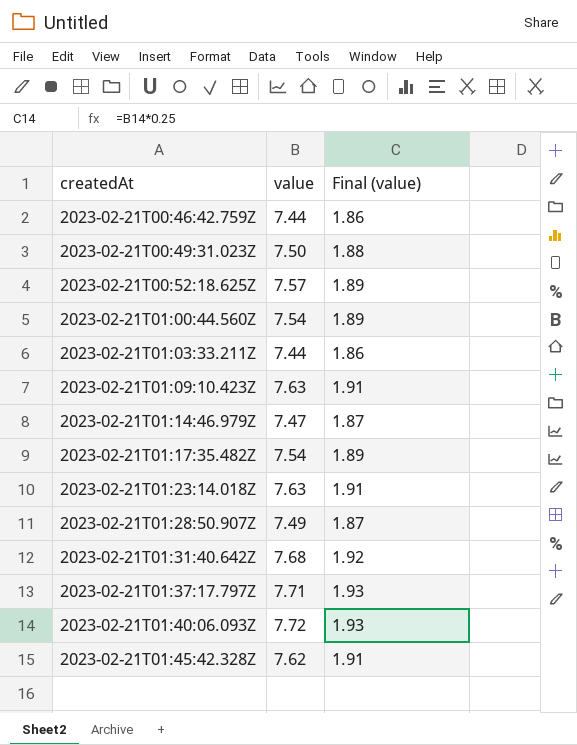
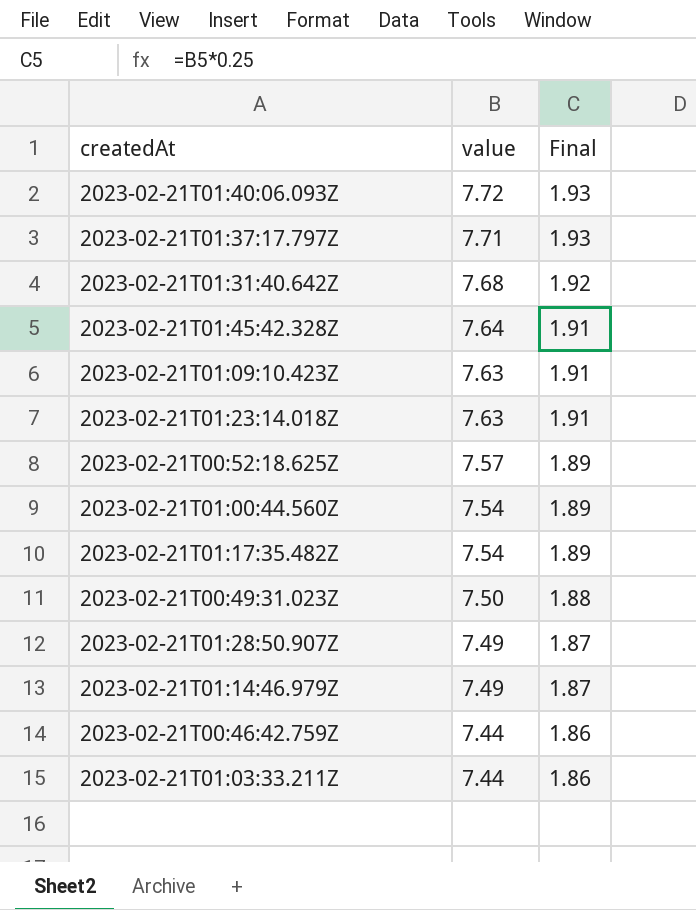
row order: createdAt ascending -> value descending
column name: Final (value) -> Final
2023-02-21T01:45:42.328Z | value: 7.62 -> 7.64
2023-02-21T01:14:46.979Z | value: 7.47 -> 7.49

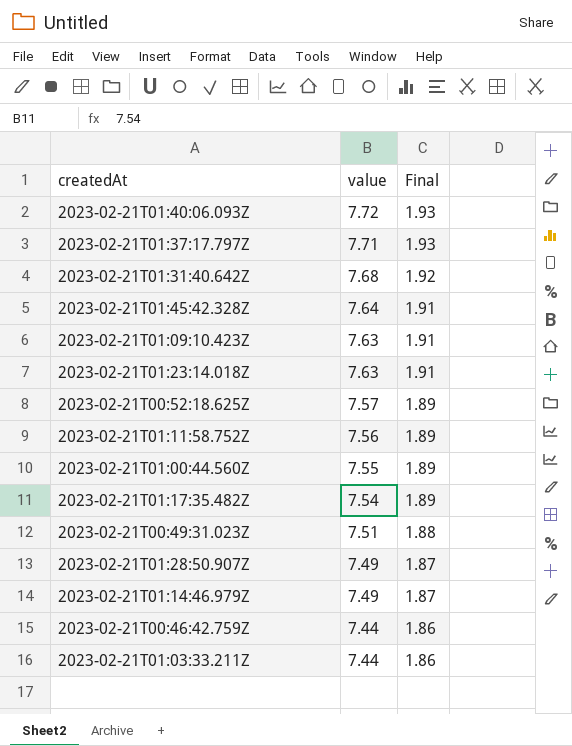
row 2023-02-21T01:11:58.752Z: none -> 7.56 | 1.89
2023-02-21T01:00:44.560Z | value: 7.54 -> 7.55
2023-02-21T00:49:31.023Z | value: 7.50 -> 7.51

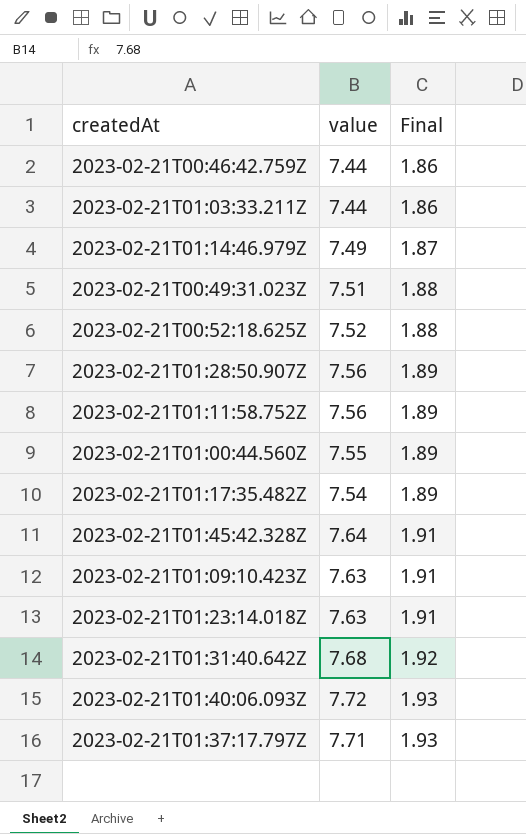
row order: value descending -> Final ascending
2023-02-21T00:52:18.625Z | value: 7.57 -> 7.52
2023-02-21T00:52:18.625Z | Final: 1.89 -> 1.88
2023-02-21T01:28:50.907Z | value: 7.49 -> 7.56
2023-02-21T01:28:50.907Z | Final: 1.87 -> 1.89

